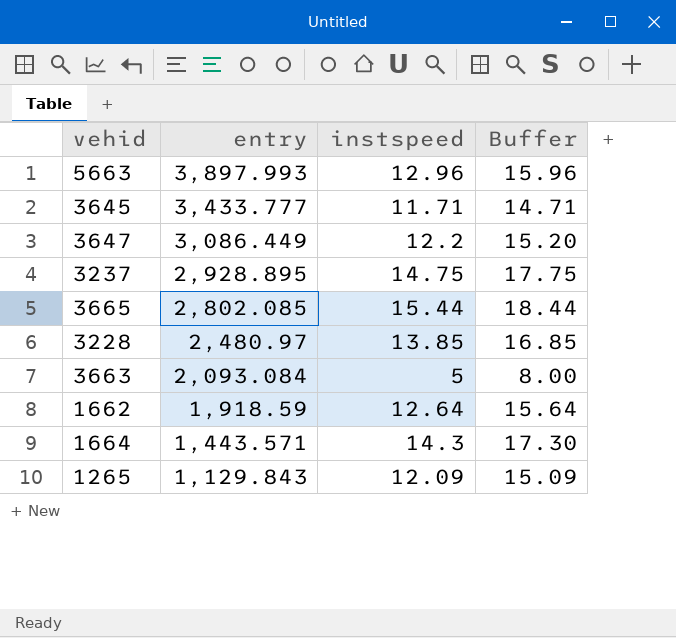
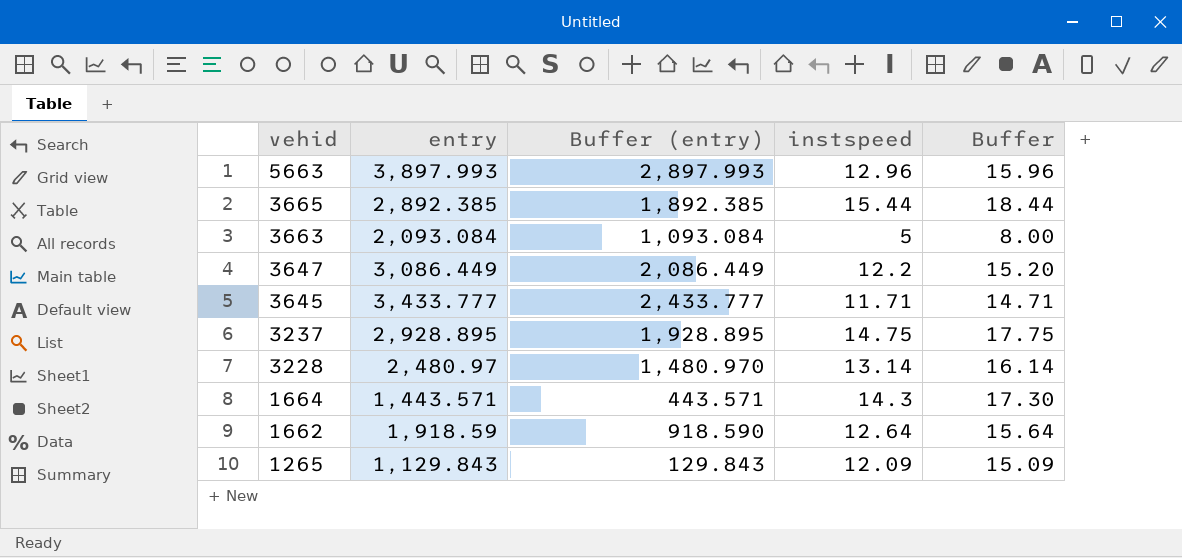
row order: entry descending -> vehid descending
column Buffer (entry) | formula: none -> [entry] - 1000
3665 | entry: 2,802.085 -> 2,892.385
3228 | instspeed: 13.85 -> 13.14
3228 | Buffer: 16.85 -> 16.14

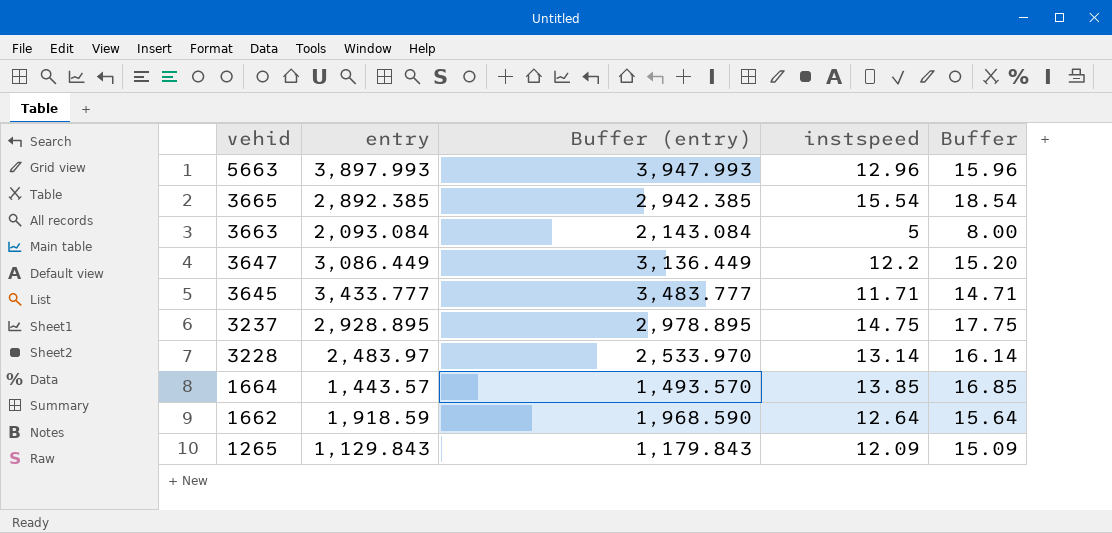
column Buffer (entry) | formula: [entry] - 1000 -> [entry] + 50
3665 | instspeed: 15.44 -> 15.54
3665 | Buffer: 18.44 -> 18.54
3228 | entry: 2,480.97 -> 2,483.97
1664 | entry: 1,443.571 -> 1,443.57
1664 | instspeed: 14.3 -> 13.85
1664 | Buffer: 17.30 -> 16.85

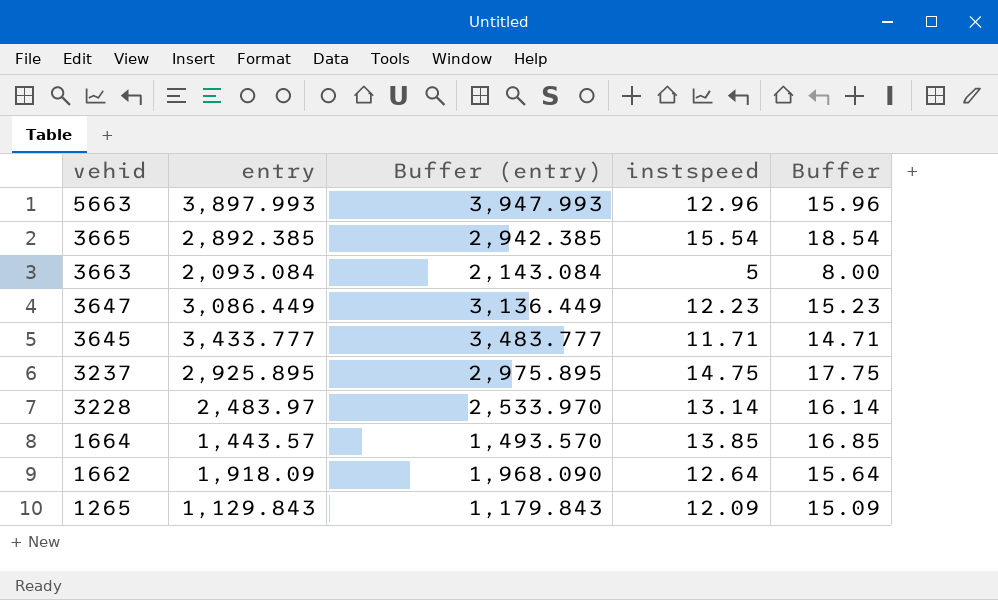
3647 | instspeed: 12.2 -> 12.23
3647 | Buffer: 15.20 -> 15.23
3237 | entry: 2,928.895 -> 2,925.895
3237 | Buffer (entry): 2,978.895 -> 2,975.895
1662 | entry: 1,918.59 -> 1,918.09
1662 | Buffer (entry): 1,968.590 -> 1,968.090

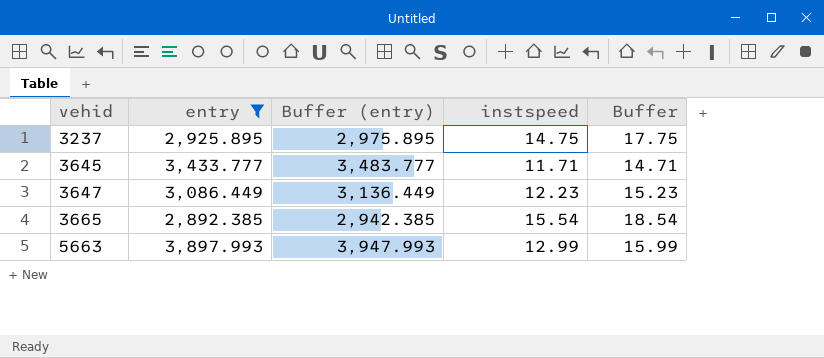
filter: none -> entry >= 2,892.385
row order: vehid descending -> vehid ascending
5663 | instspeed: 12.96 -> 12.99
5663 | Buffer: 15.96 -> 15.99

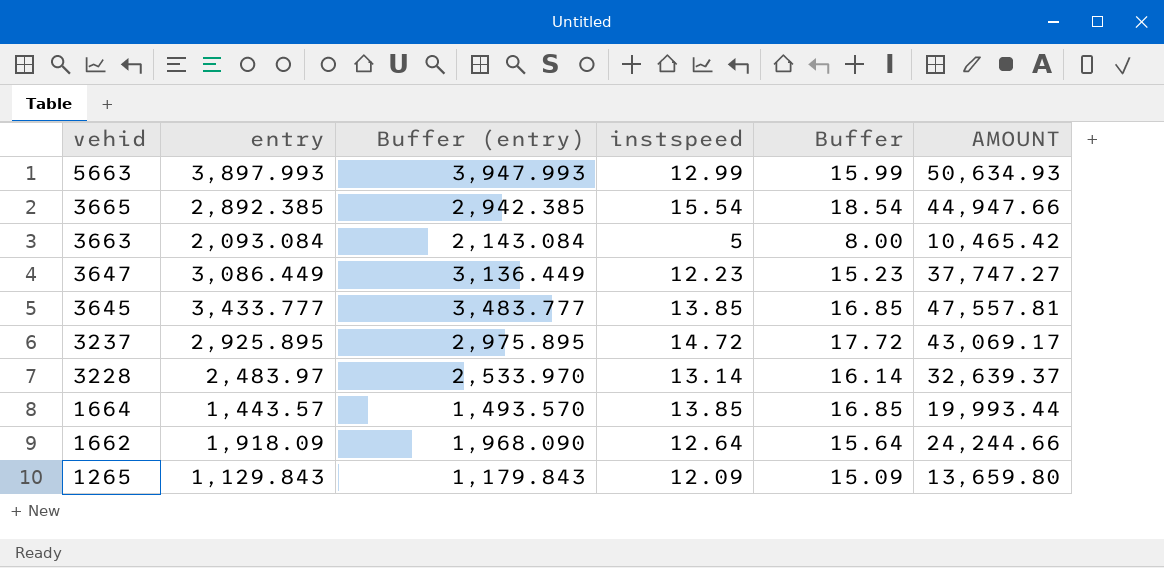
filter: entry >= 2,892.385 -> none
row order: vehid ascending -> vehid descending
column AMOUNT | formula: none -> [entry] * [instspeed]
3645 | instspeed: 11.71 -> 13.85
3645 | Buffer: 14.71 -> 16.85
3237 | instspeed: 14.75 -> 14.72
3237 | Buffer: 17.75 -> 17.72

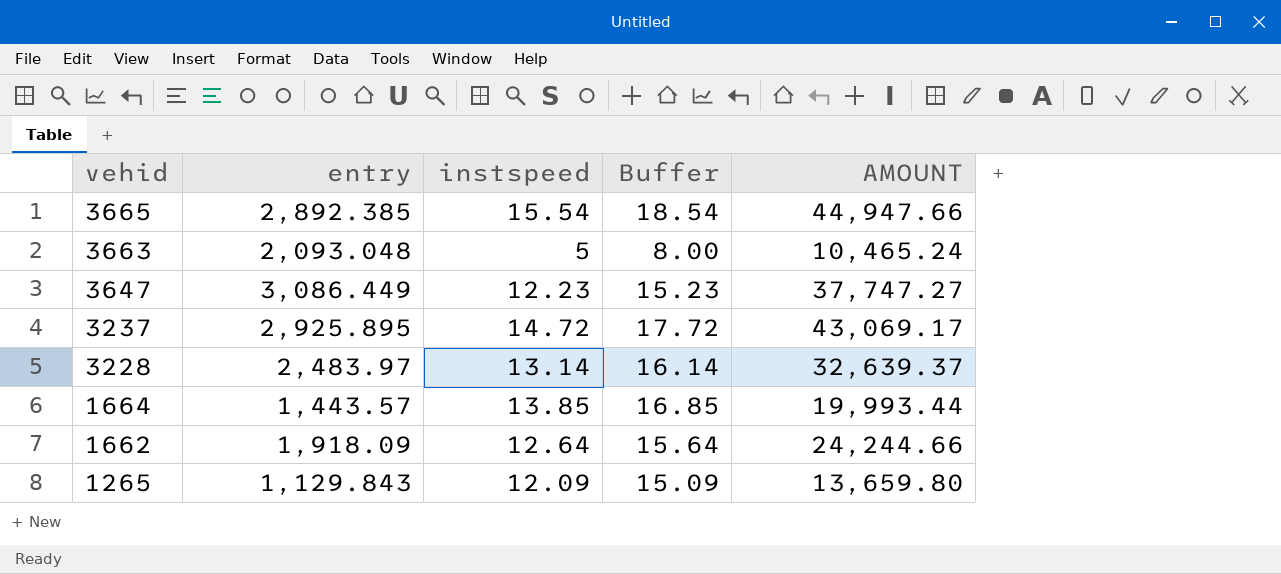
column Buffer (entry) | formula: [entry] + 50 -> none
row 5663: 3,897.993 | 3,947.993 | 12.99 | 15.99 | 50,634.93 -> none
row 3645: 3,433.777 | 3,483.777 | 13.85 | 16.85 | 47,557.81 -> none
3663 | entry: 2,093.084 -> 2,093.048
3663 | AMOUNT: 10,465.42 -> 10,465.24

